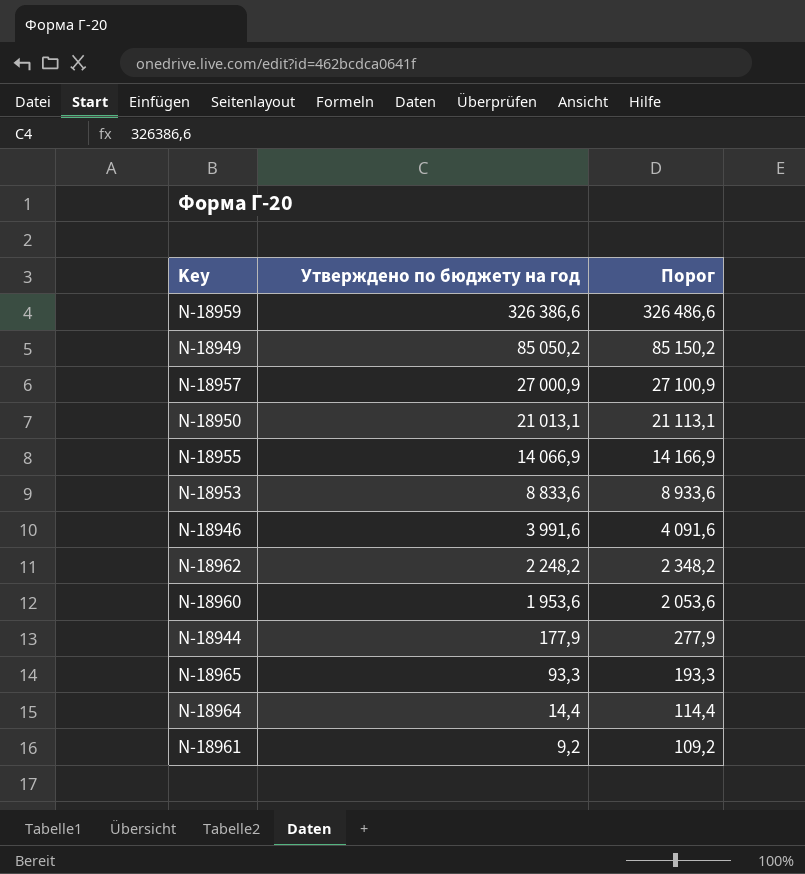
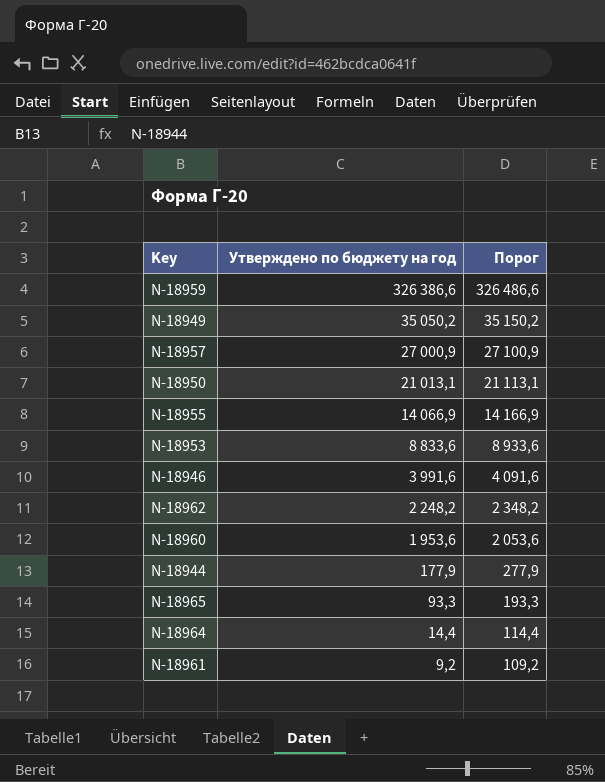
N-18949 | Утверждено по бюджету на год: 85 050,2 -> 35 050,2
N-18949 | Порог: 85 150,2 -> 35 150,2

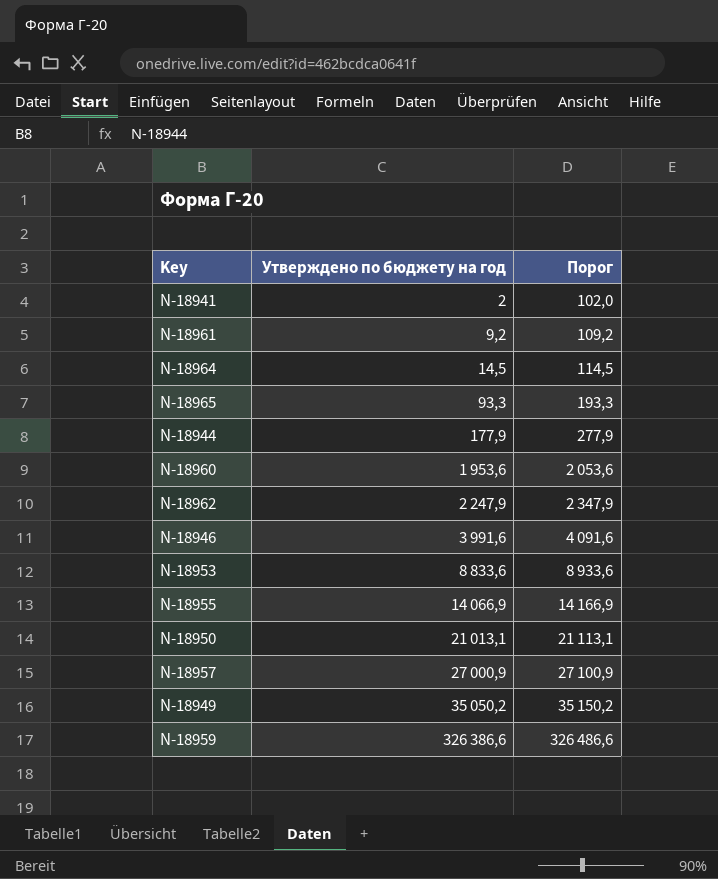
row order: Утверждено по бюджету на год descending -> Утверждено по бюджету на год ascending
row N-18941: none -> 2 | 102,0
N-18964 | Утверждено по бюджету на год: 14,4 -> 14,5
N-18964 | Порог: 114,4 -> 114,5
N-18962 | Утверждено по бюджету на год: 2 248,2 -> 2 247,9
N-18962 | Порог: 2 348,2 -> 2 347,9

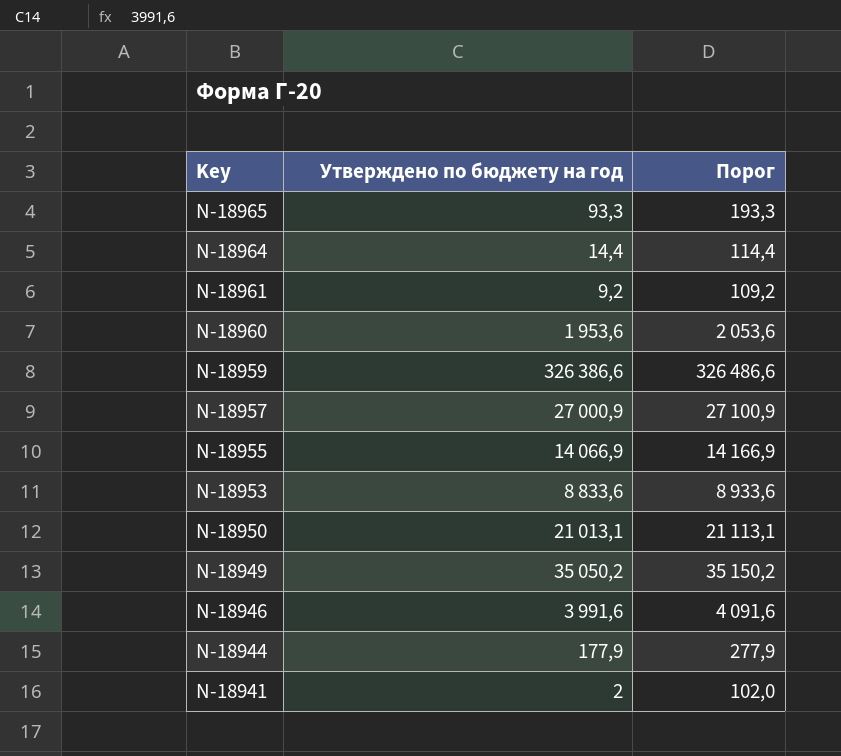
row order: Утверждено по бюджету на год ascending -> Key descending
row N-18962: 2 247,9 | 2 347,9 -> none
N-18964 | Утверждено по бюджету на год: 14,5 -> 14,4
N-18964 | Порог: 114,5 -> 114,4

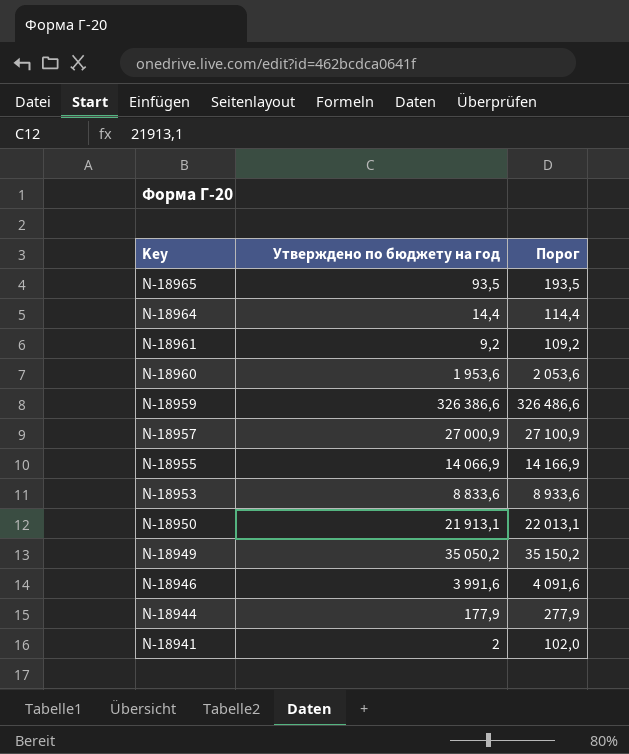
N-18965 | Утверждено по бюджету на год: 93,3 -> 93,5
N-18965 | Порог: 193,3 -> 193,5
N-18950 | Утверждено по бюджету на год: 21 013,1 -> 21 913,1
N-18950 | Порог: 21 113,1 -> 22 013,1

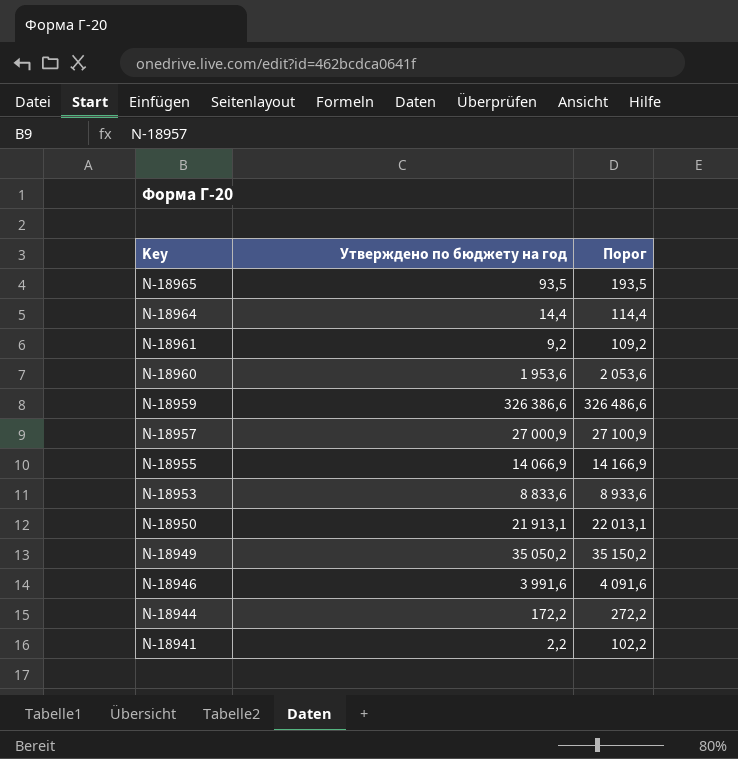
N-18944 | Утверждено по бюджету на год: 177,9 -> 172,2
N-18944 | Порог: 277,9 -> 272,2
N-18941 | Утверждено по бюджету на год: 2 -> 2,2
N-18941 | Порог: 102,0 -> 102,2

